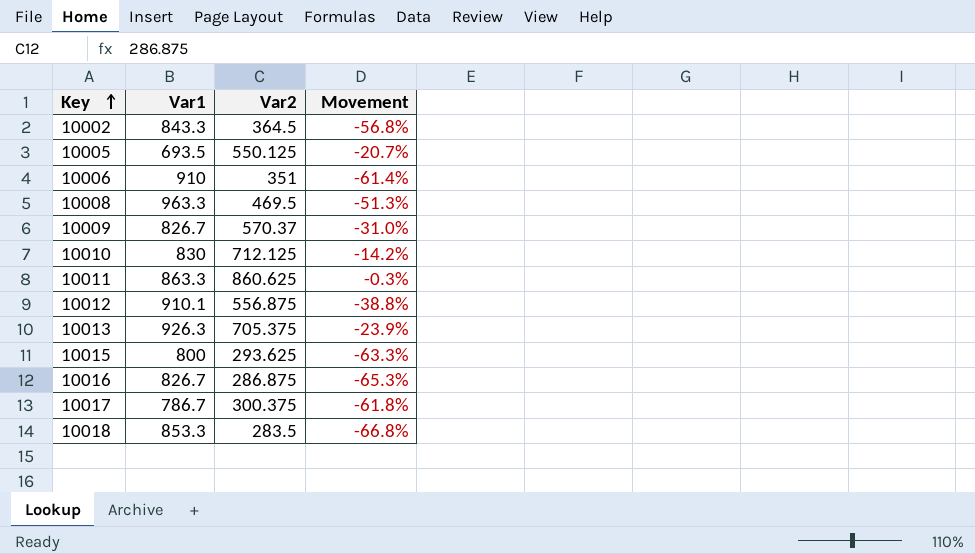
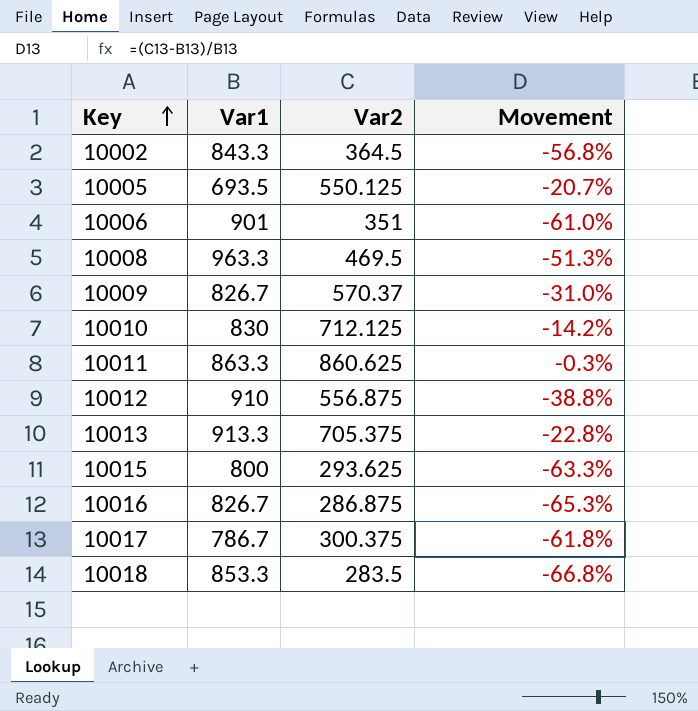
10006 | Var1: 910 -> 901
10006 | Movement: -61.4% -> -61.0%
10012 | Var1: 910.1 -> 910
10013 | Var1: 926.3 -> 913.3
10013 | Movement: -23.9% -> -22.8%

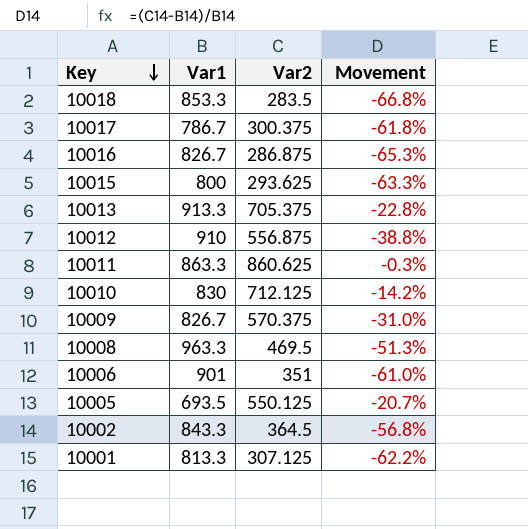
row order: Key ascending -> Key descending
10009 | Var2: 570.37 -> 570.375
row 10001: none -> 813.3 | 307.125 | -62.2%

